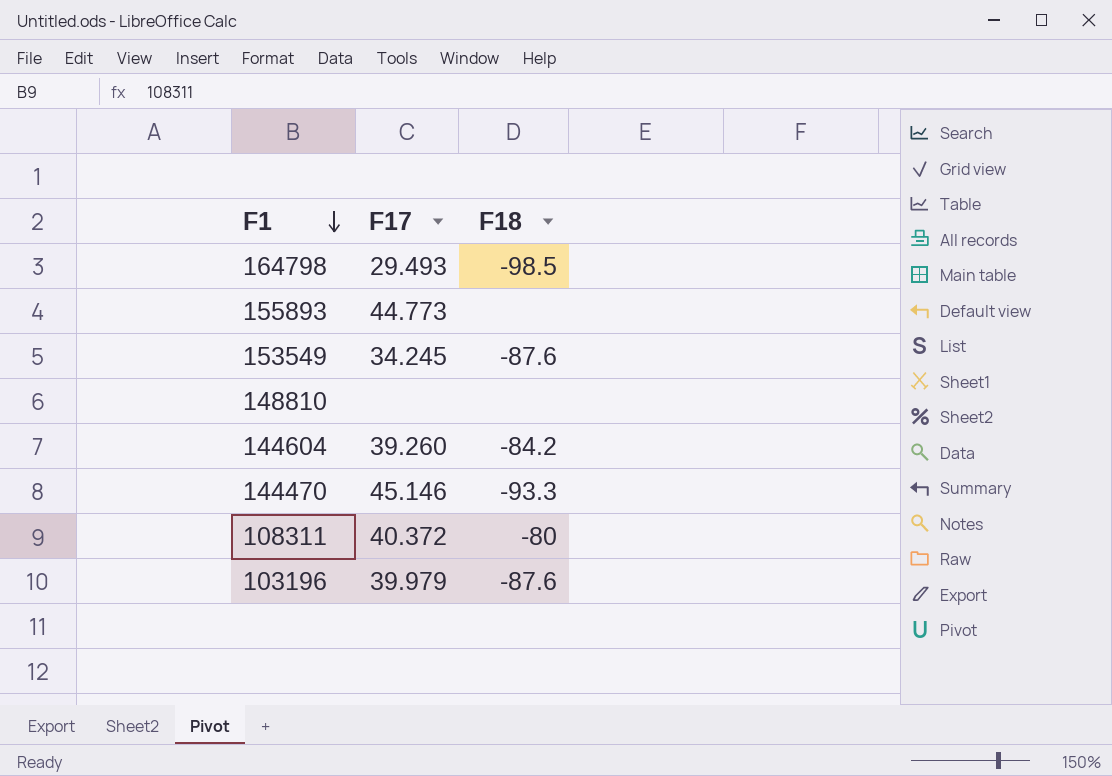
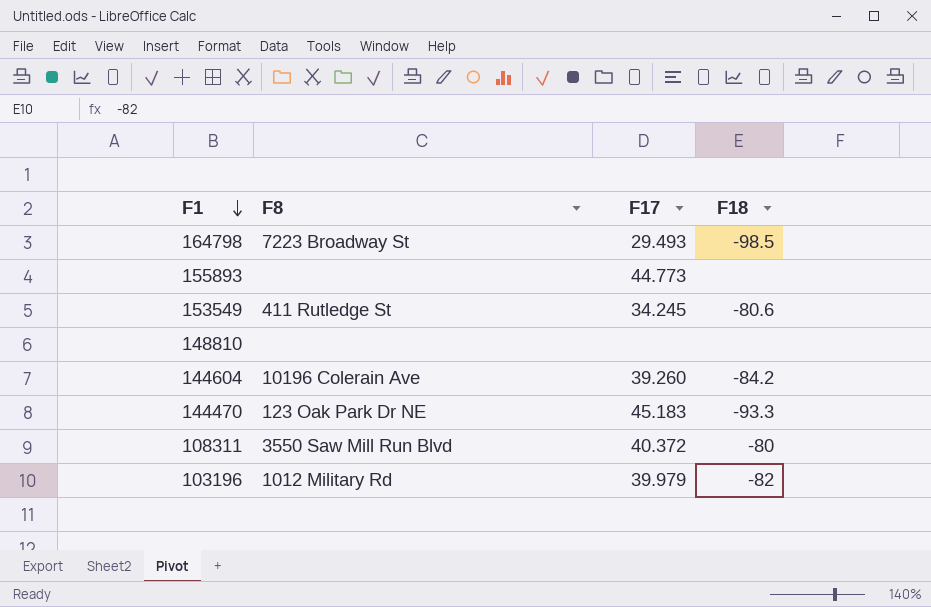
column F8 | position: none -> 2
153549 | F18: -87.6 -> -80.6
144470 | F17: 45.146 -> 45.183
103196 | F18: -87.6 -> -82

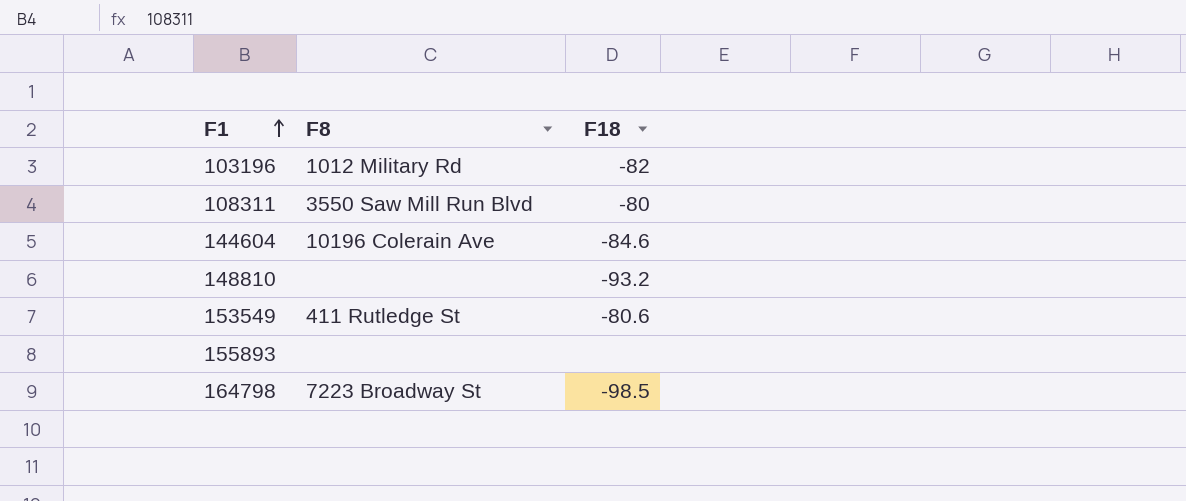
row order: F1 descending -> F1 ascending
column F17 | position: 3 -> none
row 144470: 123 Oak Park Dr NE | 45.183 | -93.3 -> none
144604 | F18: -84.2 -> -84.6
148810 | F18: none -> -93.2

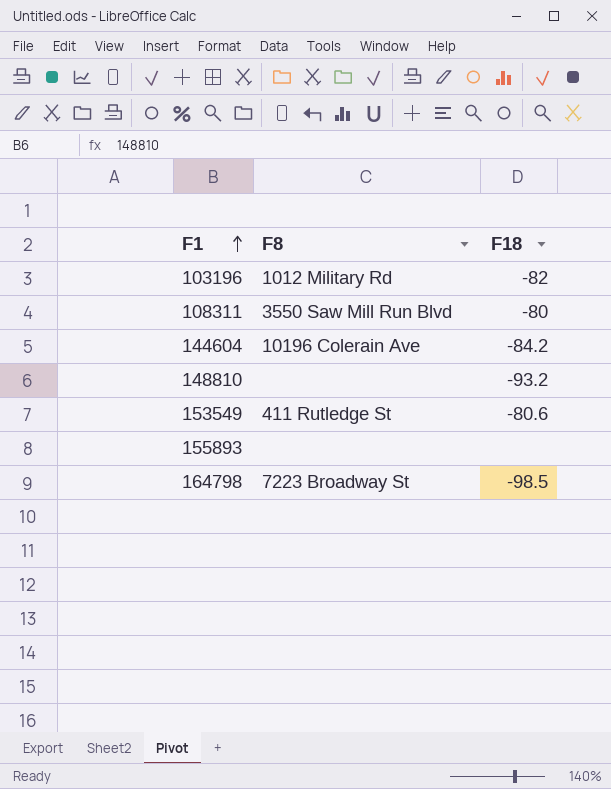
144604 | F18: -84.6 -> -84.2

